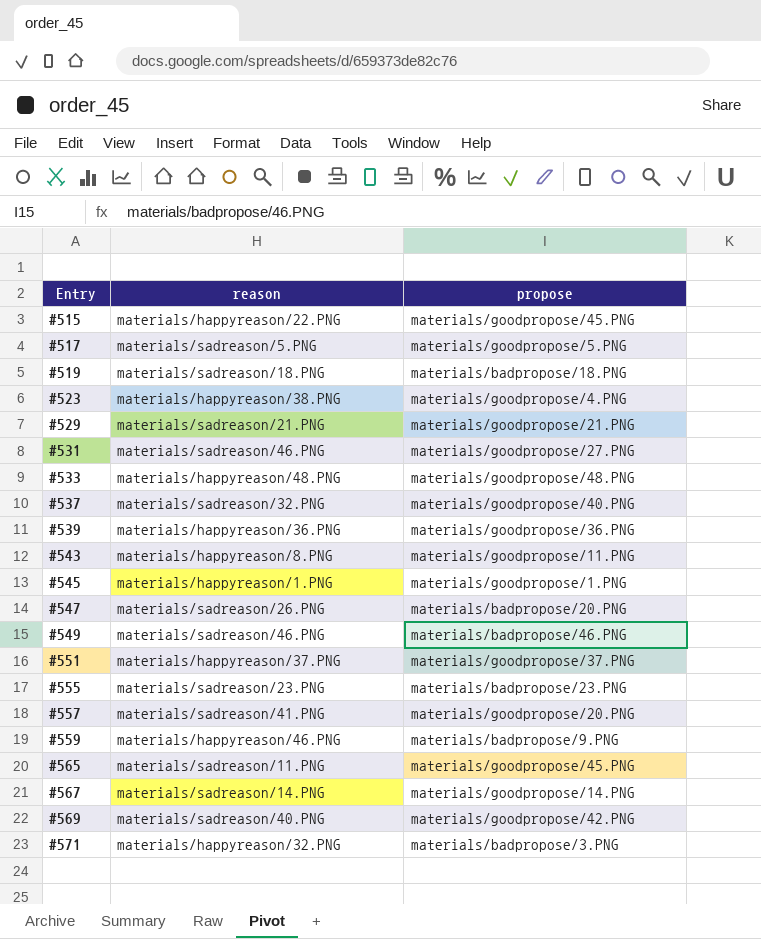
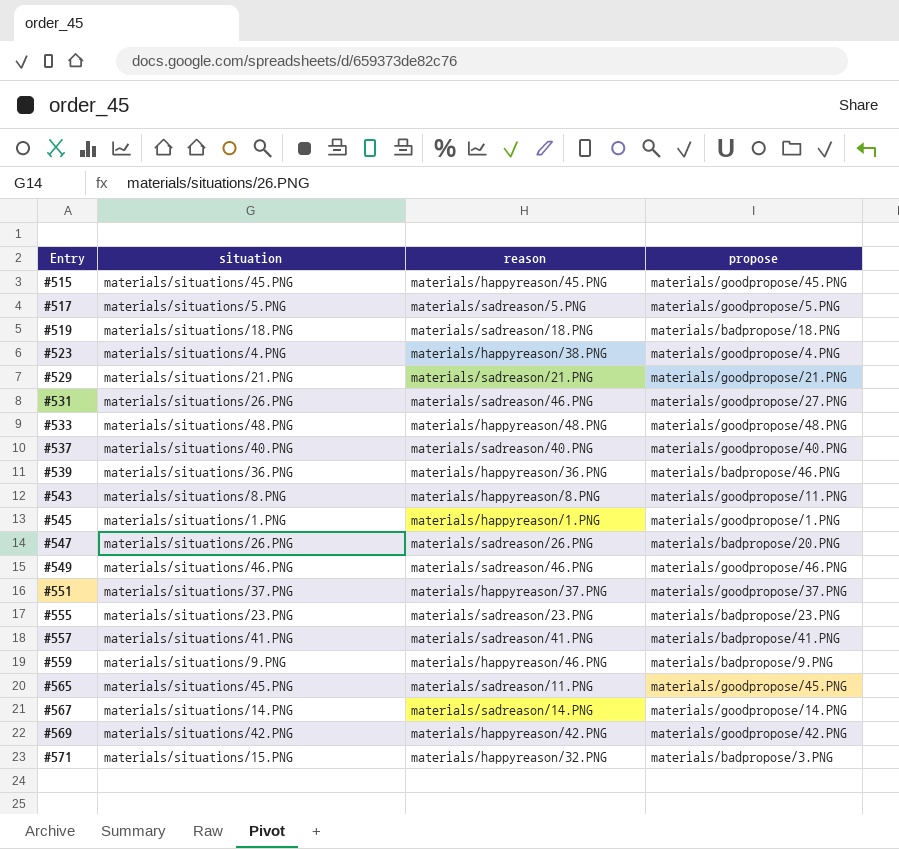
column situation | position: none -> 2
#515 | reason: materials/happyreason/22.PNG -> materials/happyreason/45.PNG
#537 | reason: materials/sadreason/32.PNG -> materials/sadreason/40.PNG
#539 | propose: materials/goodpropose/36.PNG -> materials/badpropose/46.PNG
#549 | propose: materials/badpropose/46.PNG -> materials/goodpropose/46.PNG
#557 | propose: materials/goodpropose/20.PNG -> materials/badpropose/41.PNG
#569 | reason: materials/sadreason/40.PNG -> materials/happyreason/42.PNG

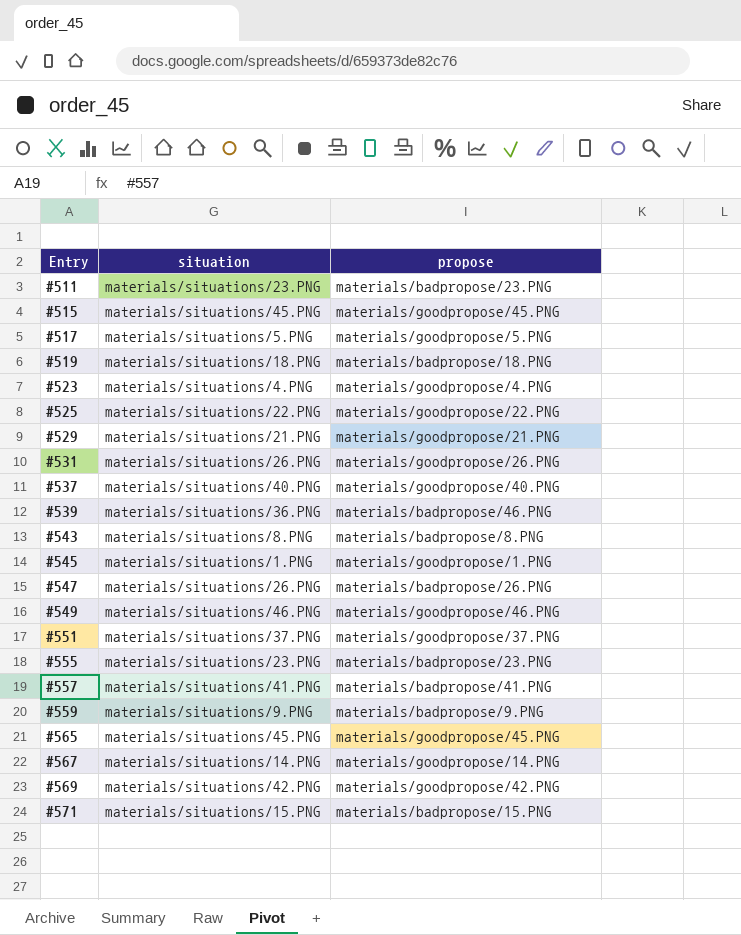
column reason | position: 3 -> none
row #533: materials/situations/48.PNG | materials/happyreason/48.PNG | materials/goodpropose/48.PNG -> none
row #511: none -> materials/situations/23.PNG | materials/badpropose/23.PNG
row #525: none -> materials/situations/22.PNG | materials/goodpropose/22.PNG
#531 | propose: materials/goodpropose/27.PNG -> materials/goodpropose/26.PNG
#543 | propose: materials/goodpropose/11.PNG -> materials/badpropose/8.PNG
#547 | propose: materials/badpropose/20.PNG -> materials/badpropose/26.PNG
#571 | propose: materials/badpropose/3.PNG -> materials/badpropose/15.PNG

